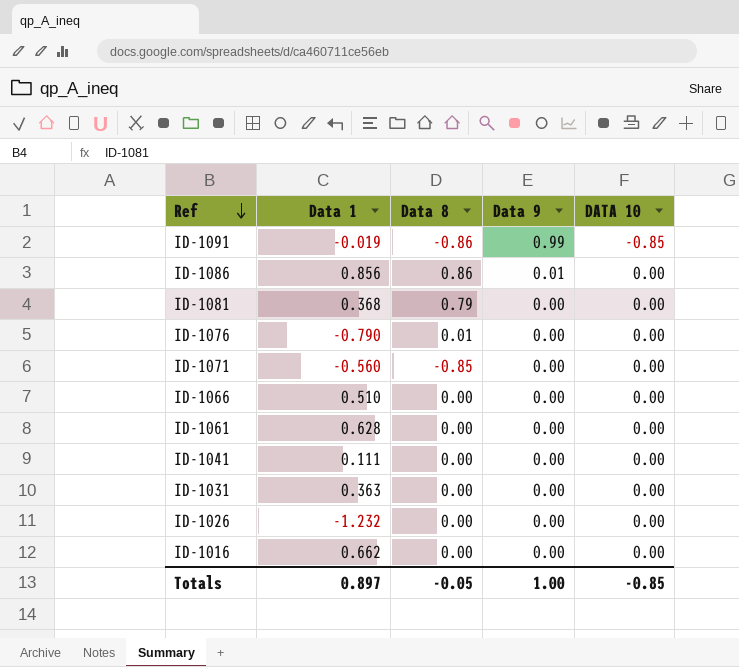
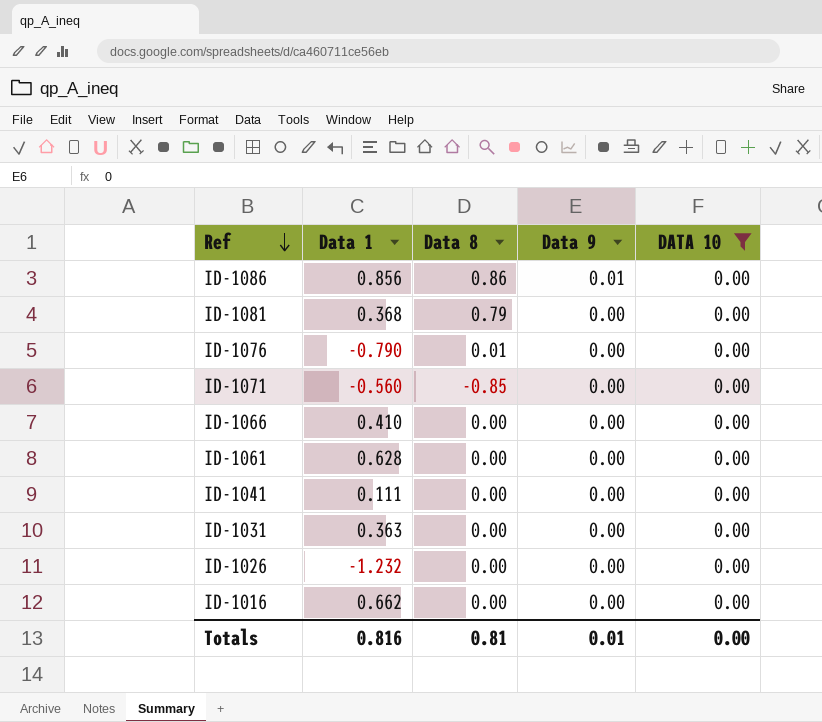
filter: none -> DATA 10 = 0.00
ID-1066 | Data 1: 0.510 -> 0.410
Totals | Data 1: 0.897 -> 0.816
Totals | Data 8: -0.05 -> 0.81
Totals | Data 9: 1.00 -> 0.01
Totals | DATA 10: -0.85 -> 0.00

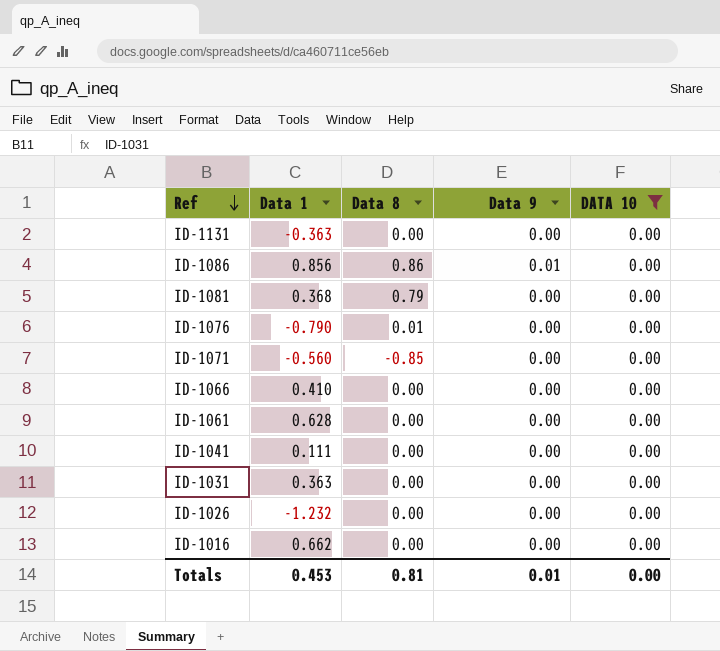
row ID-1131: none -> -0.363 | 0.00 | 0.00 | 0.00
Totals | Data 1: 0.816 -> 0.453

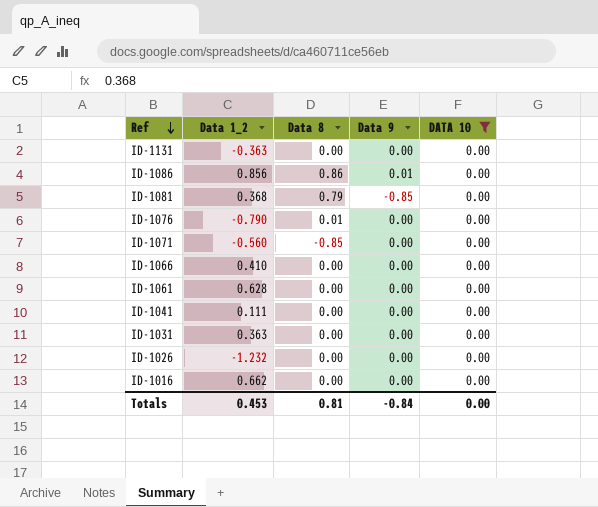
column name: Data 1 -> Data 1_2
ID-1081 | Data 9: 0.00 -> -0.85
Totals | Data 9: 0.01 -> -0.84

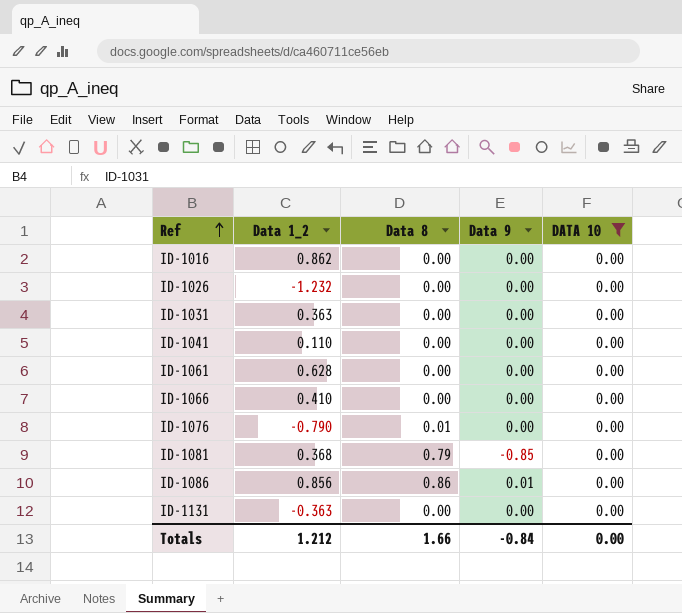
row order: Ref descending -> Ref ascending
row ID-1071: -0.560 | -0.85 | 0.00 | 0.00 -> none
ID-1016 | Data 1_2: 0.662 -> 0.862
ID-1041 | Data 1_2: 0.111 -> 0.110
Totals | Data 1_2: 0.453 -> 1.212
Totals | Data 8: 0.81 -> 1.66

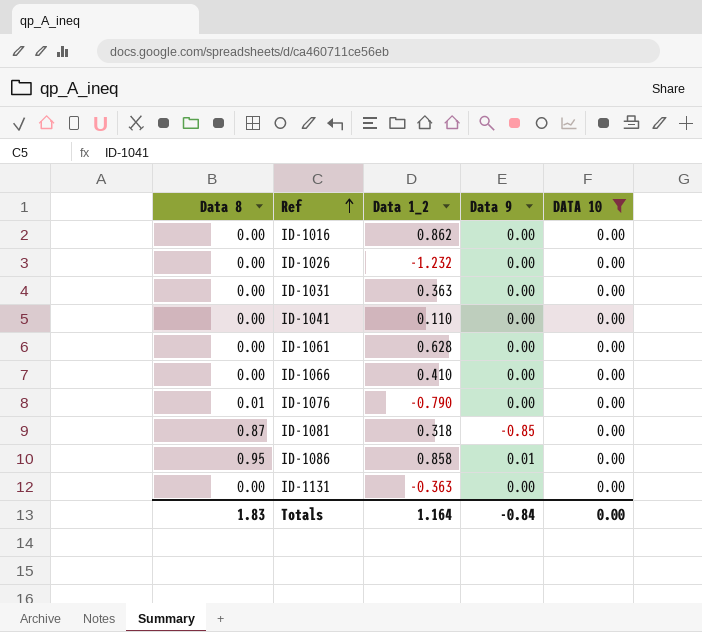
column Data 8 | position: 3 -> 1
ID-1081 | Data 8: 0.79 -> 0.87
ID-1081 | Data 1_2: 0.368 -> 0.318
ID-1086 | Data 8: 0.86 -> 0.95
ID-1086 | Data 1_2: 0.856 -> 0.858
Totals | Data 8: 1.66 -> 1.83
Totals | Data 1_2: 1.212 -> 1.164

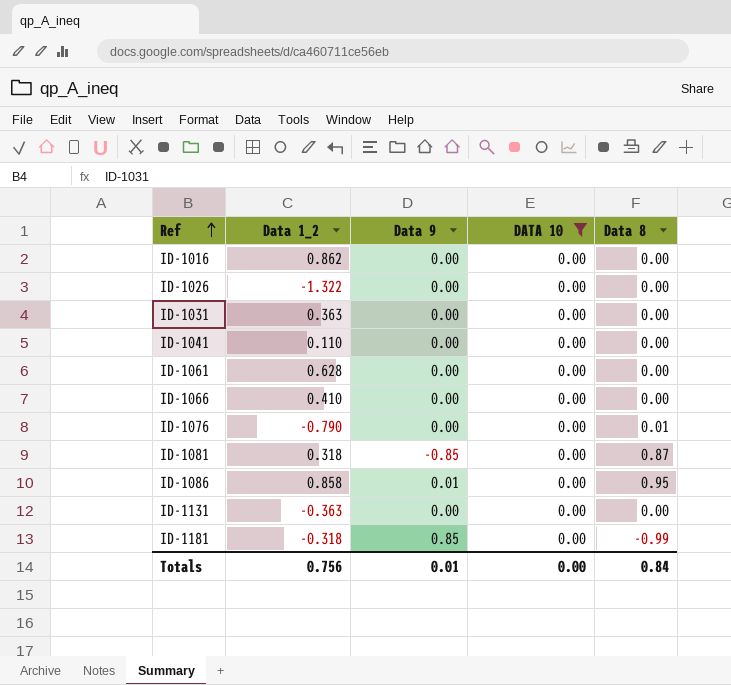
column Data 8 | position: 1 -> 5
ID-1026 | Data 1_2: -1.232 -> -1.322
row ID-1181: none -> -0.318 | 0.85 | 0.00 | -0.99
Totals | Data 1_2: 1.164 -> 0.756
Totals | Data 9: -0.84 -> 0.01
Totals | Data 8: 1.83 -> 0.84

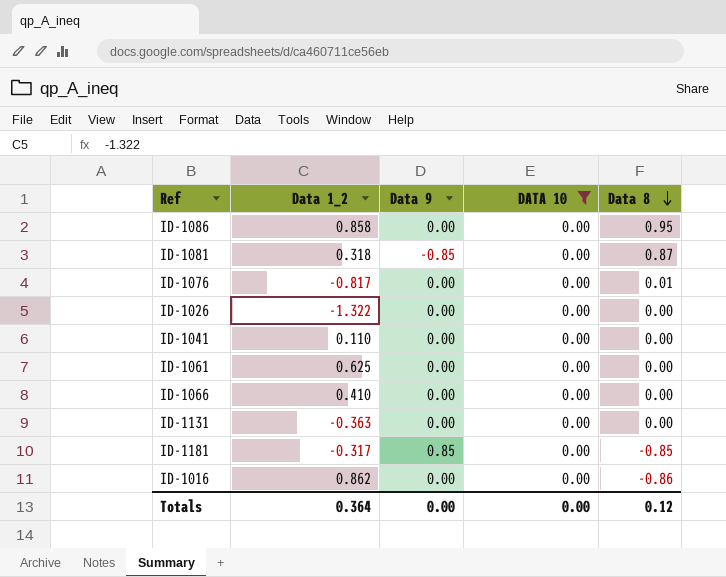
row order: Ref ascending -> Data 8 descending
row ID-1031: 0.363 | 0.00 | 0.00 | 0.00 -> none
ID-1086 | Data 9: 0.01 -> 0.00
ID-1076 | Data 1_2: -0.790 -> -0.817
ID-1061 | Data 1_2: 0.628 -> 0.625
ID-1181 | Data 1_2: -0.318 -> -0.317
ID-1181 | Data 8: -0.99 -> -0.85
ID-1016 | Data 8: 0.00 -> -0.86
Totals | Data 1_2: 0.756 -> 0.364
Totals | Data 9: 0.01 -> 0.00
Totals | Data 8: 0.84 -> 0.12

